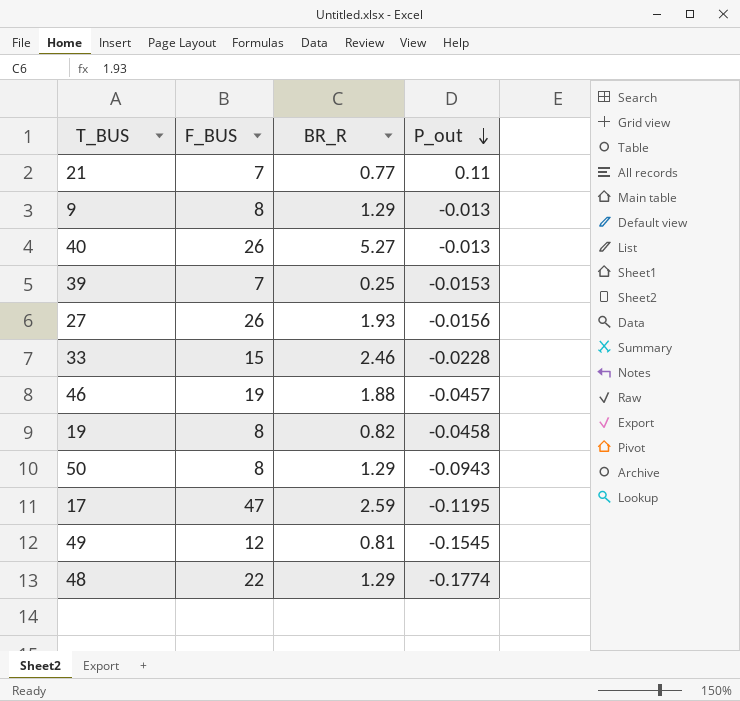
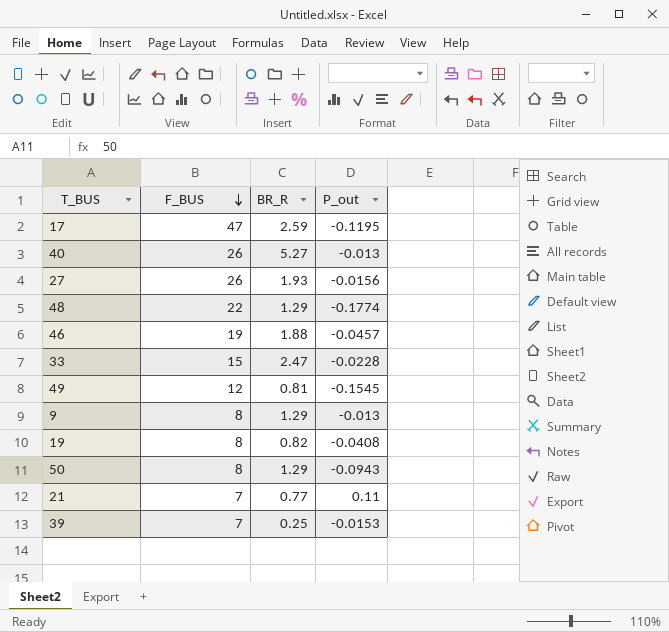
row order: P_out descending -> F_BUS descending
33 | BR_R: 2.46 -> 2.47
19 | P_out: -0.0458 -> -0.0408

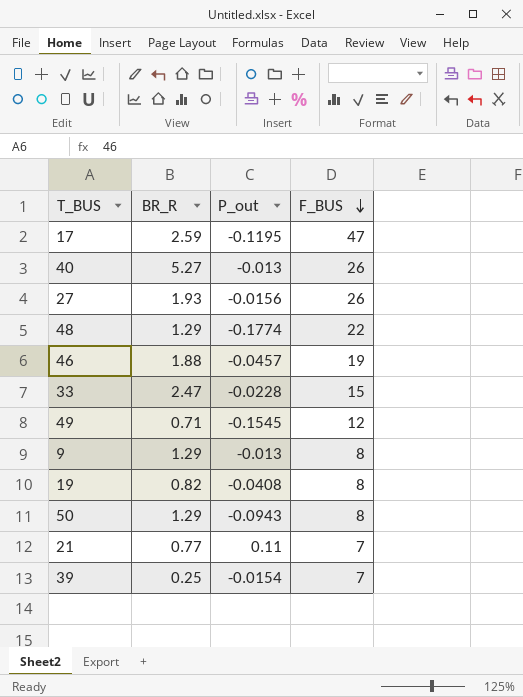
column F_BUS | position: 2 -> 4
49 | BR_R: 0.81 -> 0.71
39 | P_out: -0.0153 -> -0.0154

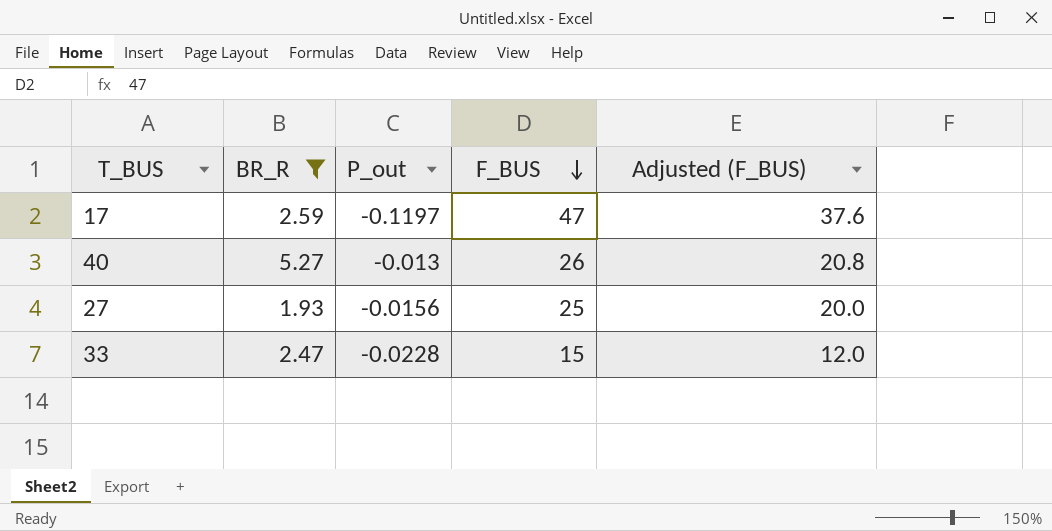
filter: none -> BR_R >= 1.93
column Adjusted (F_BUS) | formula: none -> [F_BUS] * 0.8
17 | P_out: -0.1195 -> -0.1197
27 | F_BUS: 26 -> 25

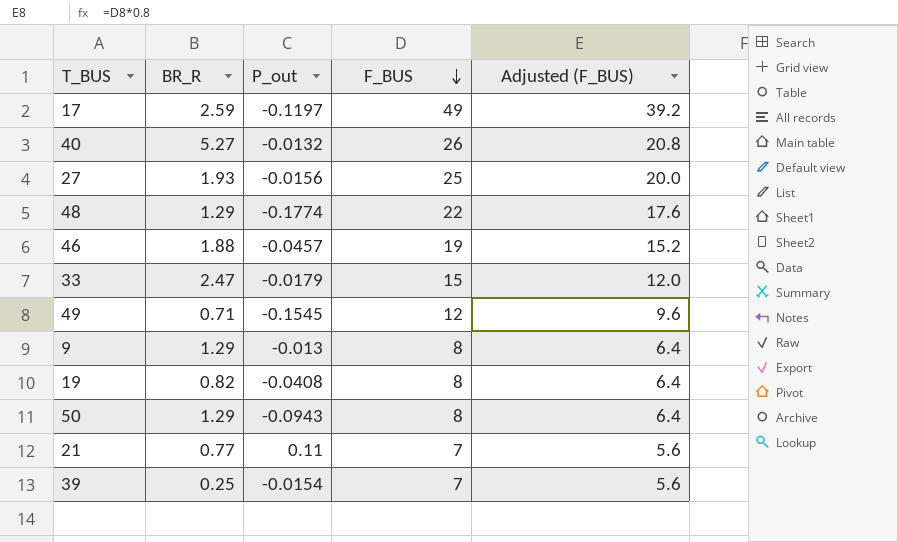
filter: BR_R >= 1.93 -> none
17 | F_BUS: 47 -> 49
17 | Adjusted (F_BUS): 37.6 -> 39.2
40 | P_out: -0.013 -> -0.0132
33 | P_out: -0.0228 -> -0.0179

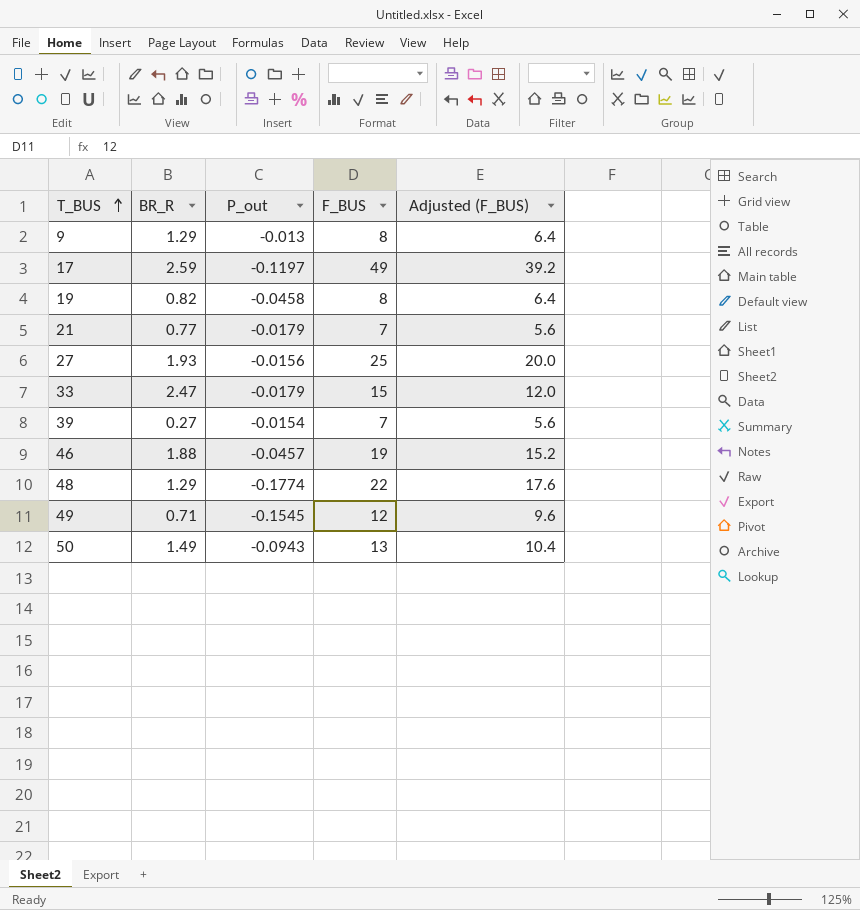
row order: F_BUS descending -> T_BUS ascending
row 40: 5.27 | -0.0132 | 26 | 20.8 -> none
19 | P_out: -0.0408 -> -0.0458
21 | P_out: 0.11 -> -0.0179
39 | BR_R: 0.25 -> 0.27
50 | BR_R: 1.29 -> 1.49
50 | F_BUS: 8 -> 13
50 | Adjusted (F_BUS): 6.4 -> 10.4

